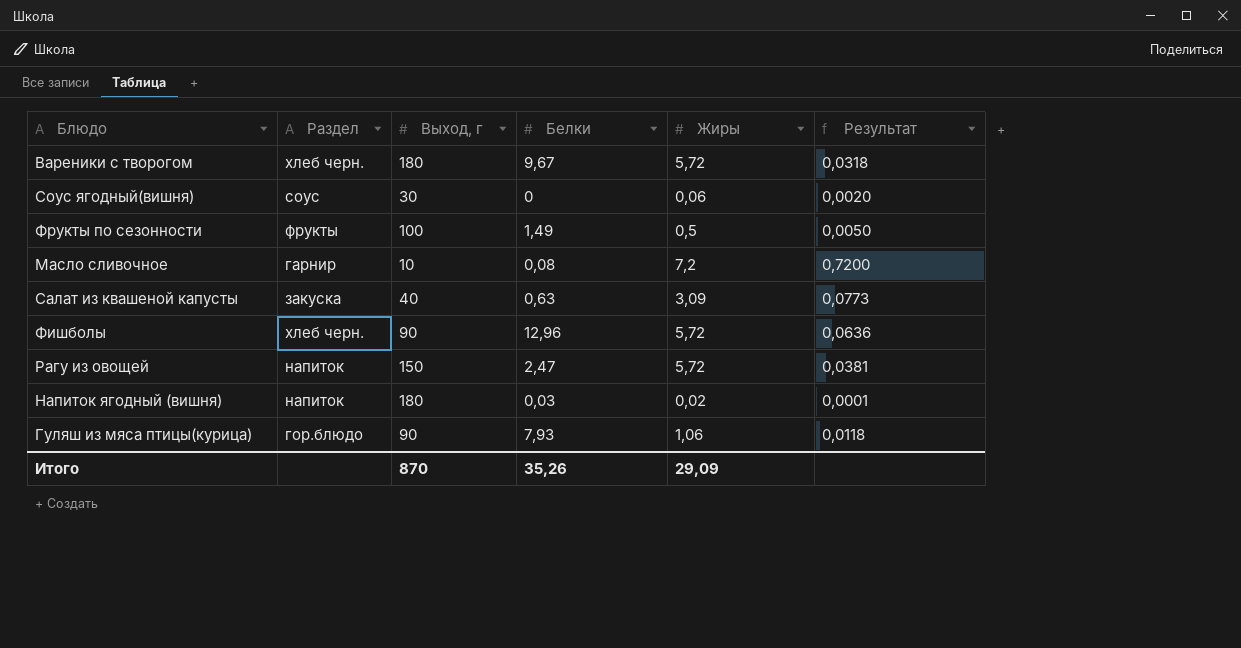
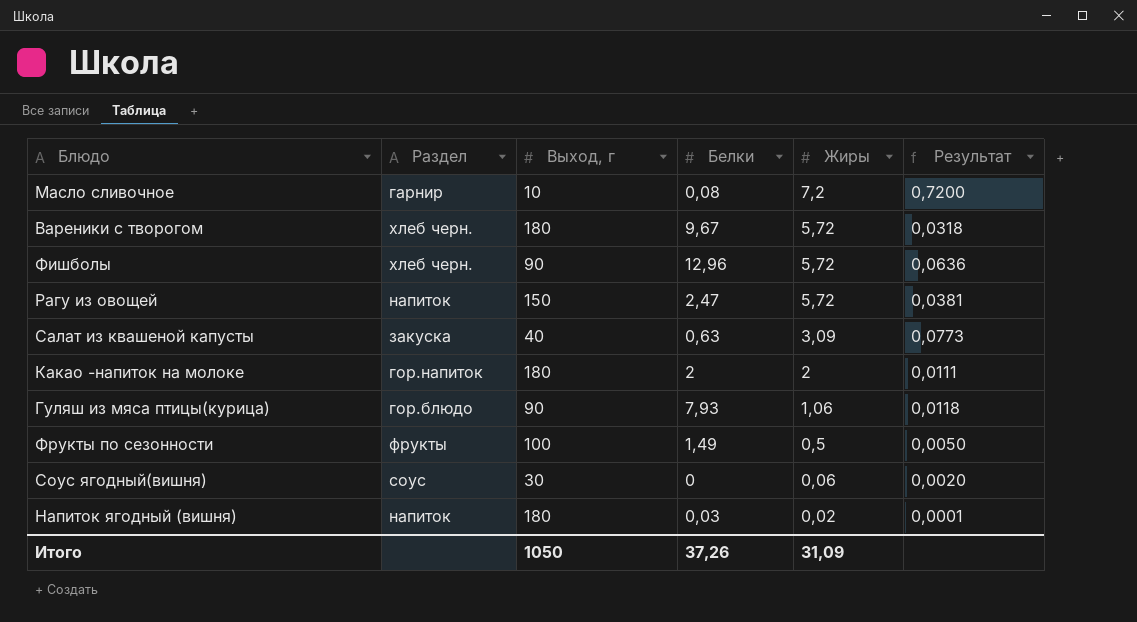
row order: none -> Жиры descending
row Какао -напиток на молоке: none -> гор.напиток | 180 | 2 | 2 | 0,0111
Итого | Выход, г: 870 -> 1050
Итого | Белки: 35,26 -> 37,26
Итого | Жиры: 29,09 -> 31,09

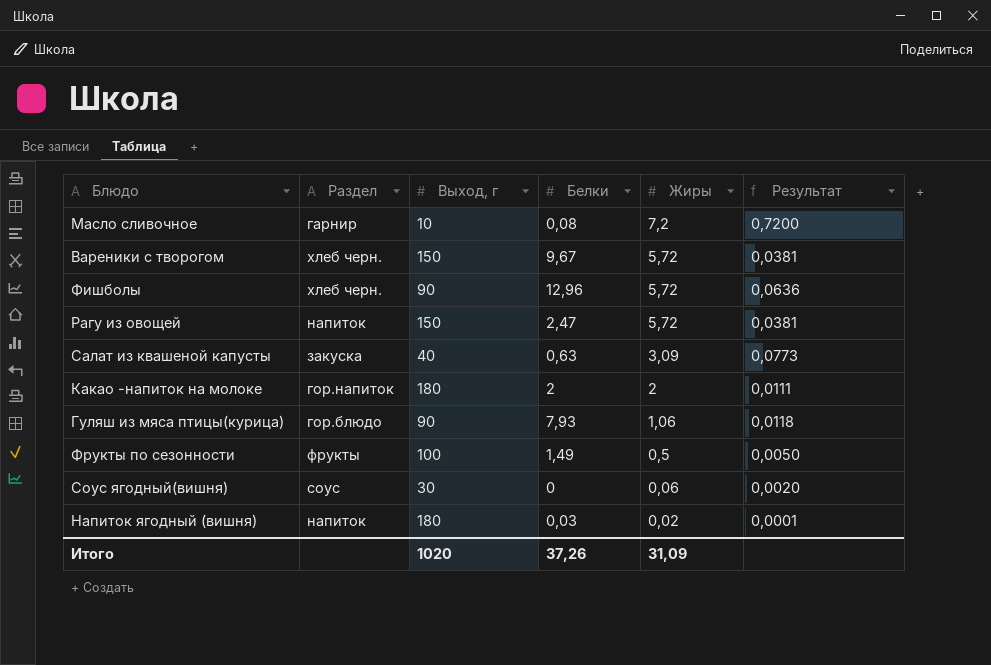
Вареники с творогом | Выход, г: 180 -> 150
Вареники с творогом | Результат: 0,0318 -> 0,0381
Итого | Выход, г: 1050 -> 1020

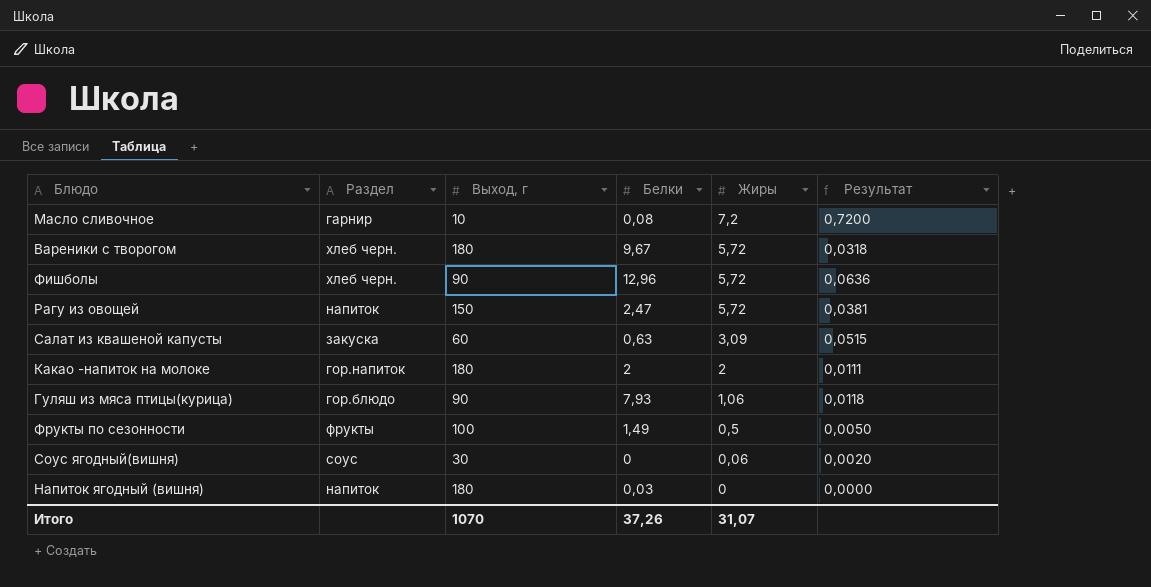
Вареники с творогом | Выход, г: 150 -> 180
Вареники с творогом | Результат: 0,0381 -> 0,0318
Салат из квашеной капусты | Выход, г: 40 -> 60
Салат из квашеной капусты | Результат: 0,0773 -> 0,0515
Напиток ягодный (вишня) | Жиры: 0,02 -> 0
Напиток ягодный (вишня) | Результат: 0,0001 -> 0,0000
Итого | Выход, г: 1020 -> 1070
Итого | Жиры: 31,09 -> 31,07

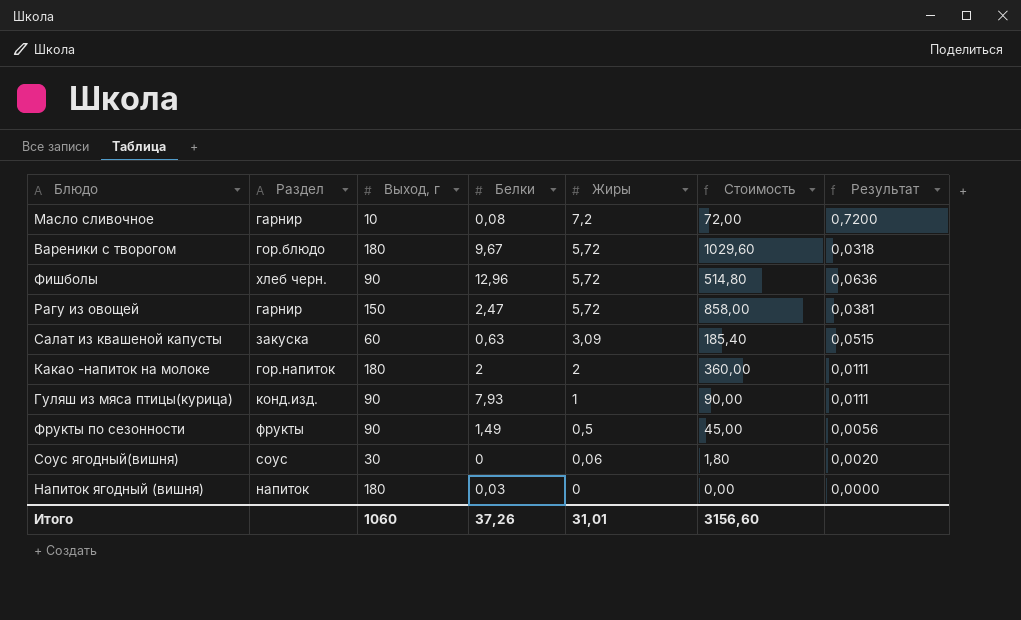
column Стоимость | formula: none -> [Выход, г] * [Жиры]
Вареники с творогом | Раздел: хлеб черн. -> гор.блюдо
Рагу из овощей | Раздел: напиток -> гарнир
Гуляш из мяса птицы(курица) | Раздел: гор.блюдо -> конд.изд.
Гуляш из мяса птицы(курица) | Жиры: 1,06 -> 1
Гуляш из мяса птицы(курица) | Результат: 0,0118 -> 0,0111
Фрукты по сезонности | Выход, г: 100 -> 90
Фрукты по сезонности | Результат: 0,0050 -> 0,0056
Итого | Выход, г: 1070 -> 1060
Итого | Жиры: 31,07 -> 31,01

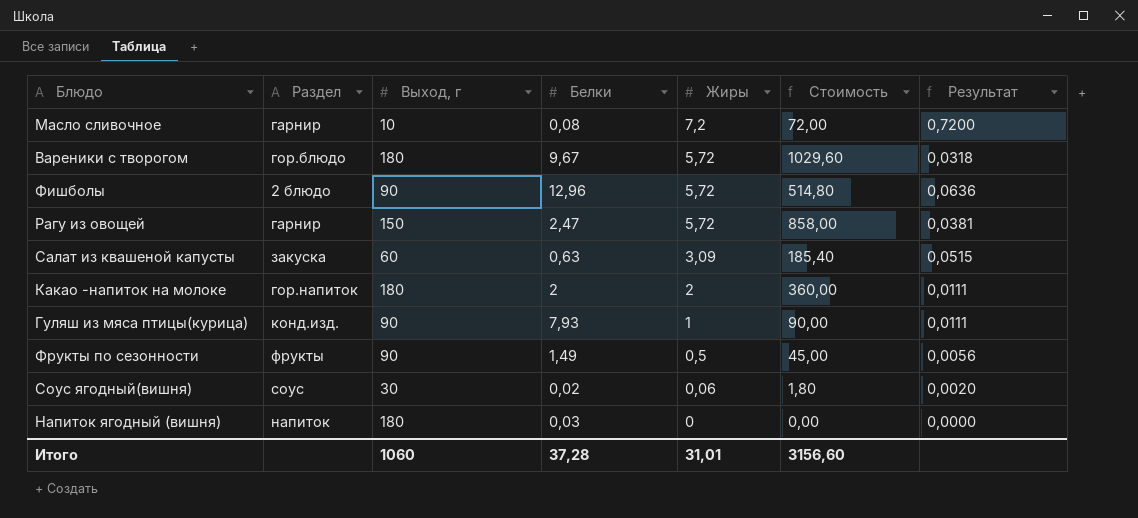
Фишболы | Раздел: хлеб черн. -> 2 блюдо
Соус ягодный(вишня) | Белки: 0 -> 0,02
Итого | Белки: 37,26 -> 37,28

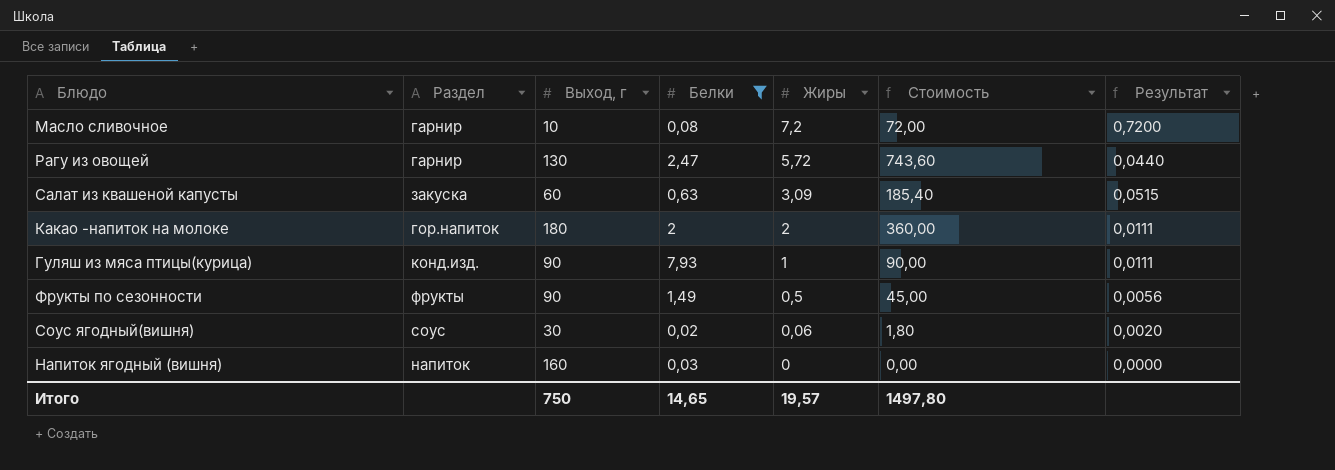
filter: none -> Белки <= 7,93
Рагу из овощей | Выход, г: 150 -> 130
Рагу из овощей | Стоимость: 858,00 -> 743,60
Рагу из овощей | Результат: 0,0381 -> 0,0440
Напиток ягодный (вишня) | Выход, г: 180 -> 160
Итого | Выход, г: 1060 -> 750
Итого | Белки: 37,28 -> 14,65
Итого | Жиры: 31,01 -> 19,57
Итого | Стоимость: 3156,60 -> 1497,80

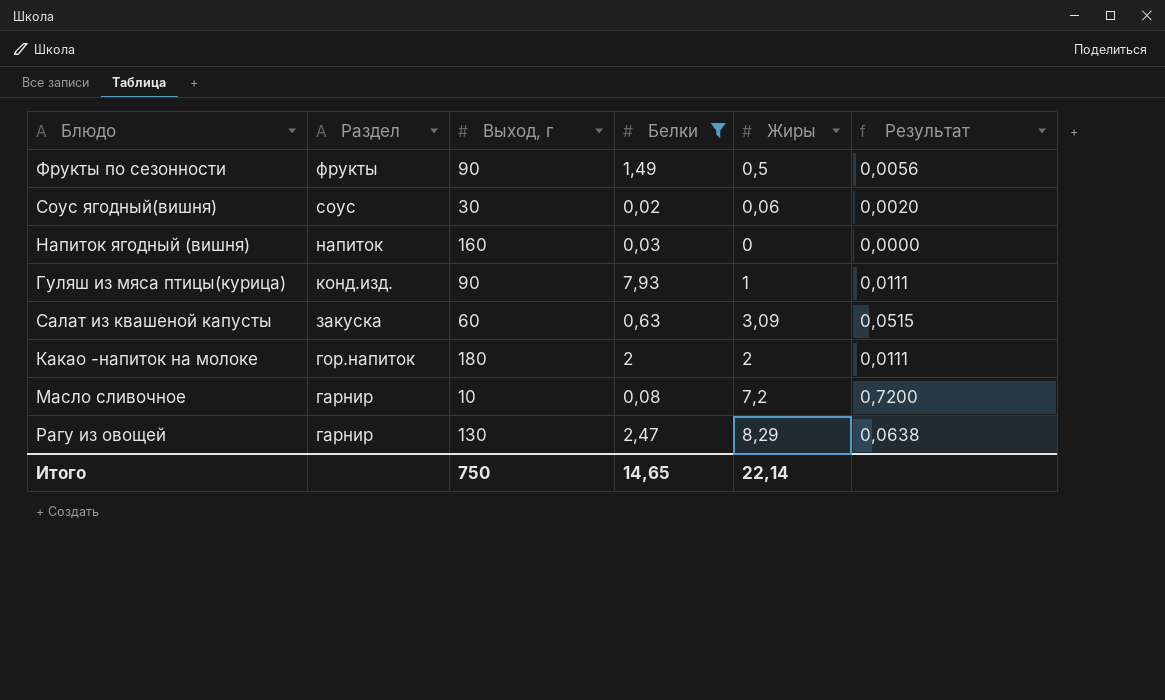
row order: Жиры descending -> Раздел descending
column Стоимость | formula: [Выход, г] * [Жиры] -> none
Рагу из овощей | Жиры: 5,72 -> 8,29
Рагу из овощей | Результат: 0,0440 -> 0,0638
Итого | Жиры: 19,57 -> 22,14

